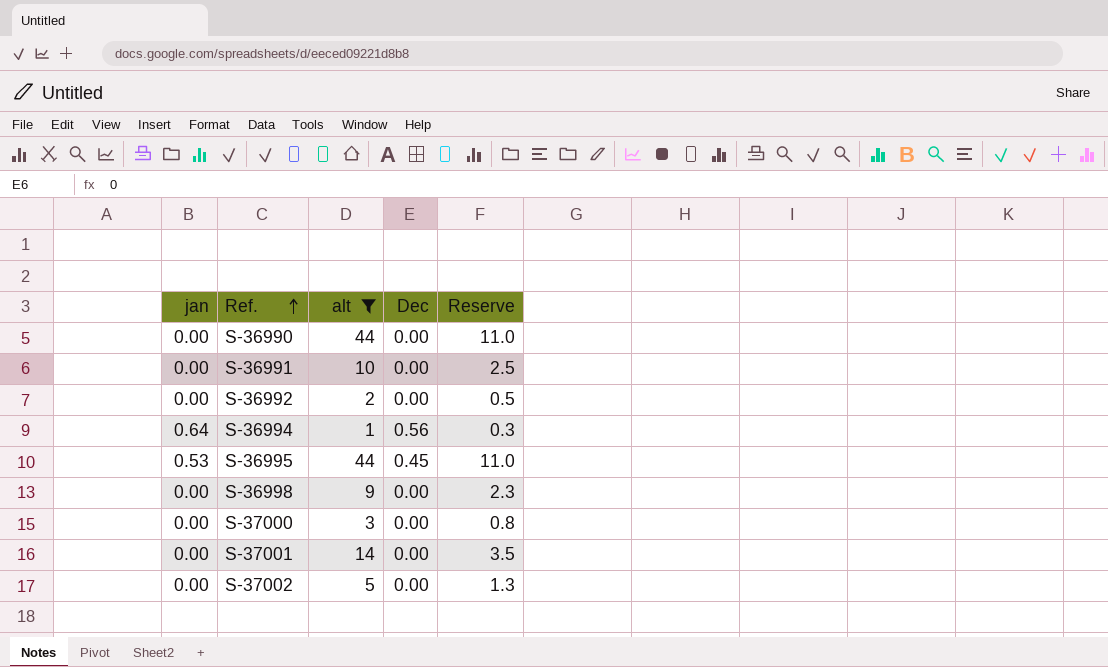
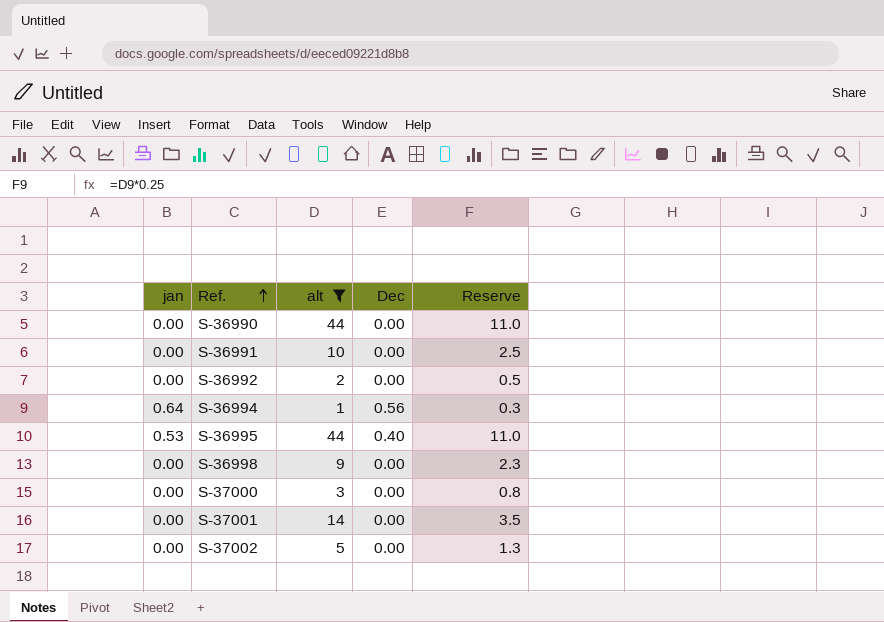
S-36995 | Dec: 0.45 -> 0.40

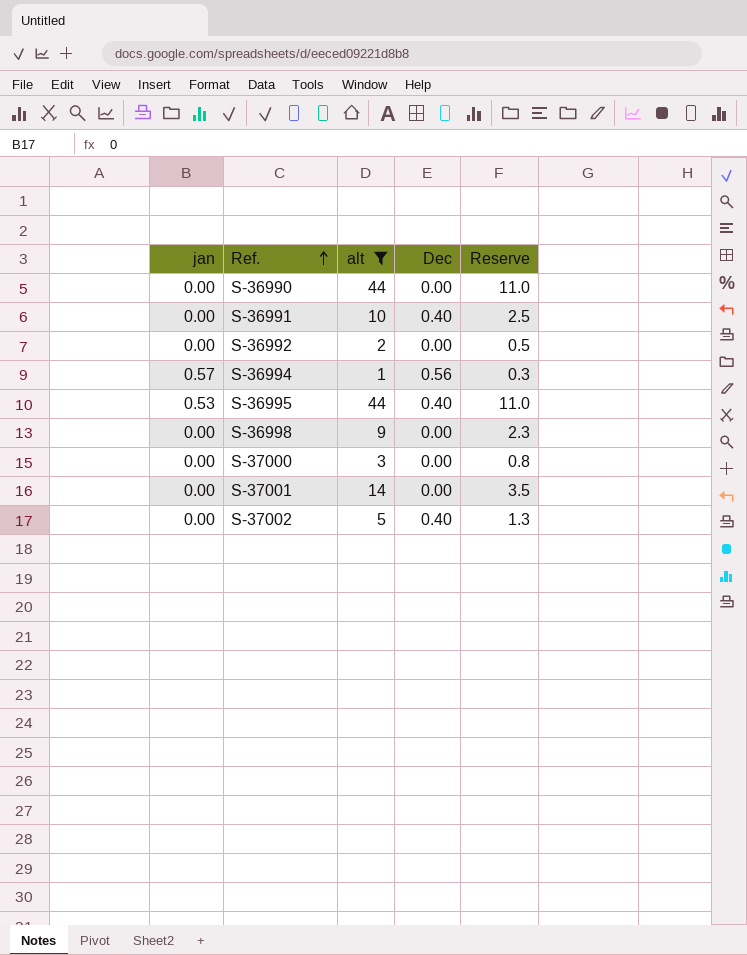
S-36991 | Dec: 0.00 -> 0.40
S-36994 | jan: 0.64 -> 0.57
S-37002 | Dec: 0.00 -> 0.40

